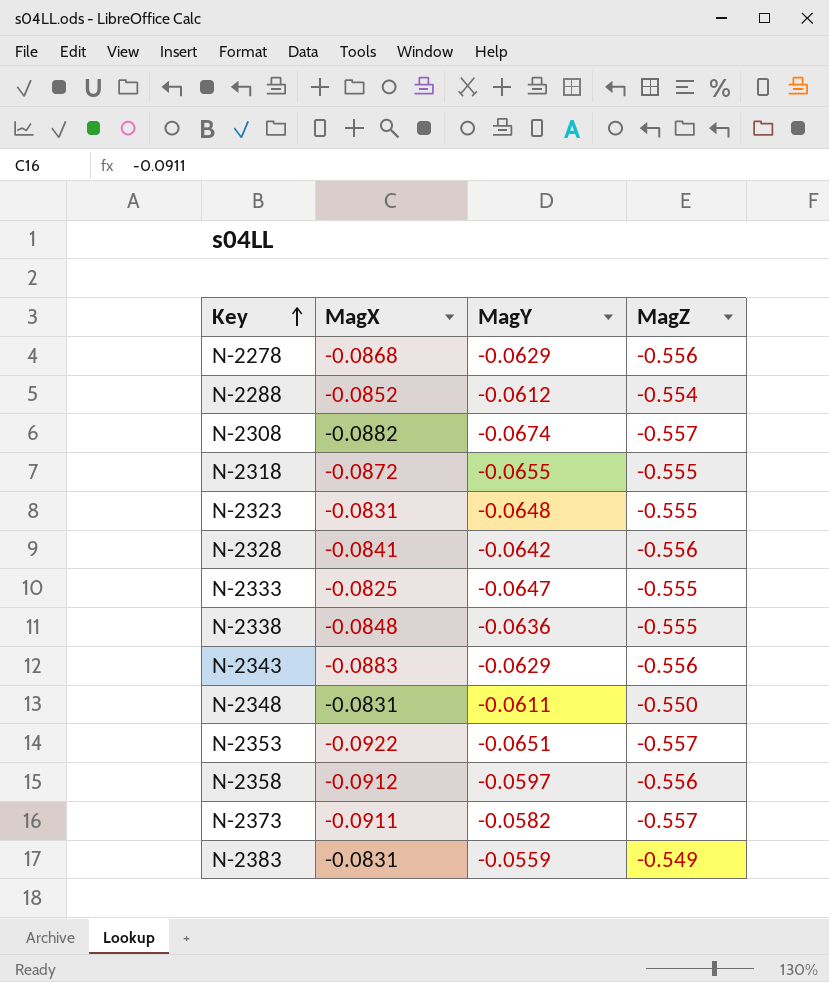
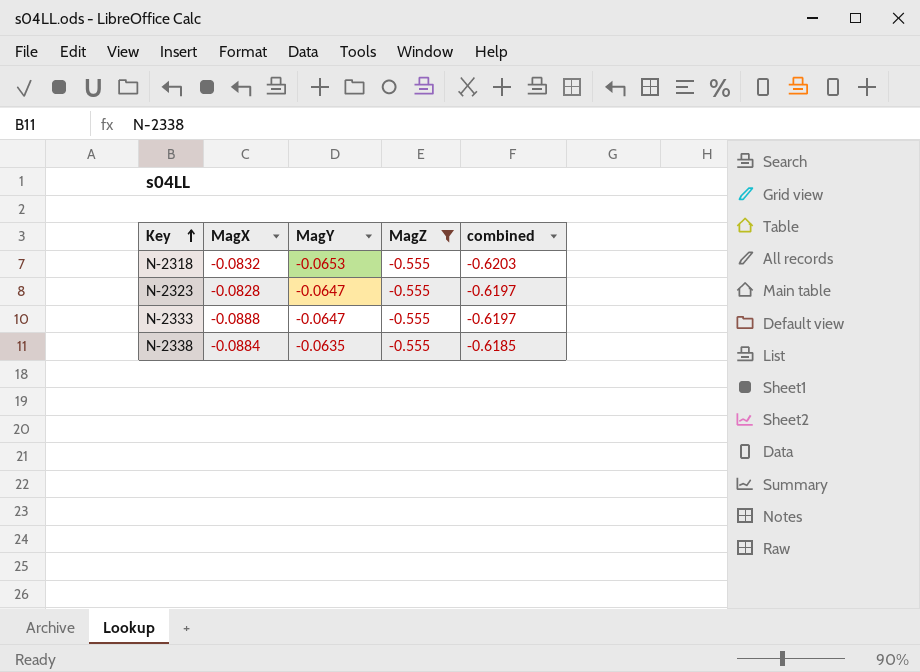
filter: none -> MagZ = -0.555
column combined | formula: none -> [MagY] + [MagZ]
N-2318 | MagX: -0.0872 -> -0.0832
N-2318 | MagY: -0.0655 -> -0.0653
N-2323 | MagX: -0.0831 -> -0.0828
N-2323 | MagY: -0.0648 -> -0.0647
N-2333 | MagX: -0.0825 -> -0.0888
N-2338 | MagX: -0.0848 -> -0.0884
N-2338 | MagY: -0.0636 -> -0.0635

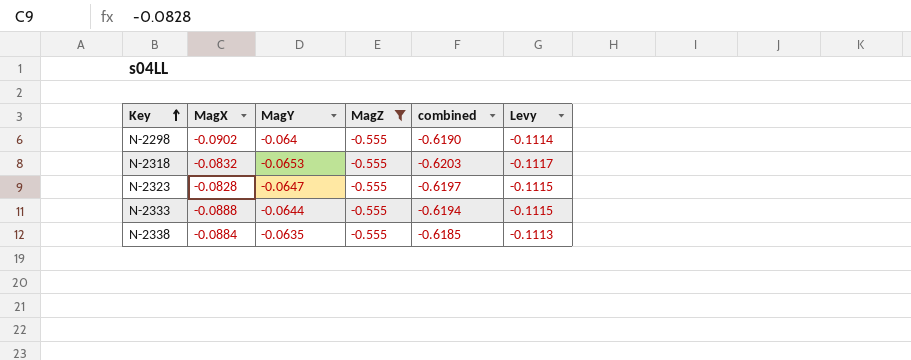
column Levy | formula: none -> [combined] * 0.18
row N-2298: none -> -0.0902 | -0.064 | -0.555 | -0.6190 | -0.1114
N-2333 | MagY: -0.0647 -> -0.0644
N-2333 | combined: -0.6197 -> -0.6194

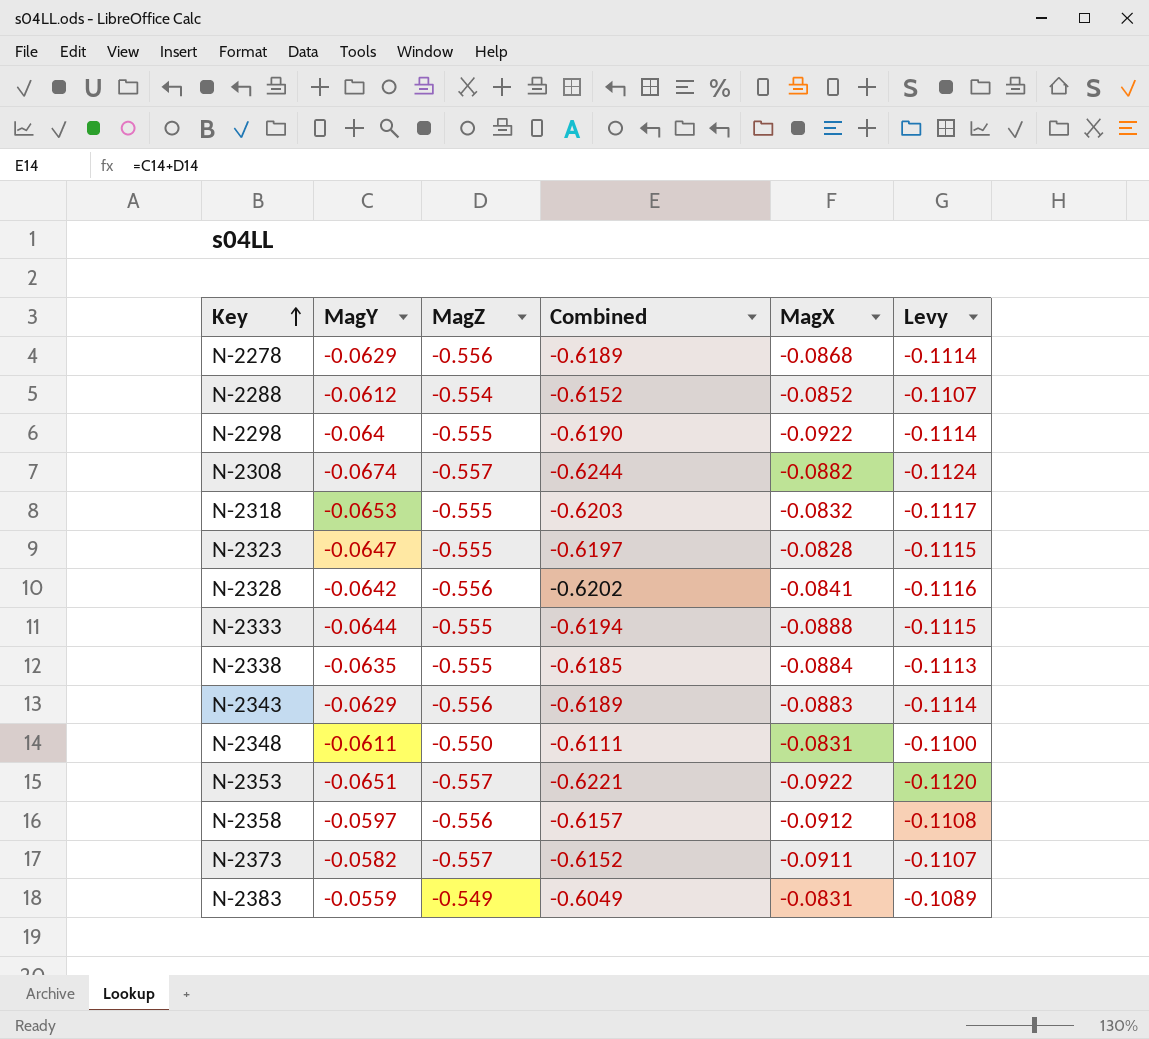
filter: MagZ = -0.555 -> none
column name: combined -> Combined
column MagX | position: 2 -> 5
N-2298 | MagX: -0.0902 -> -0.0922

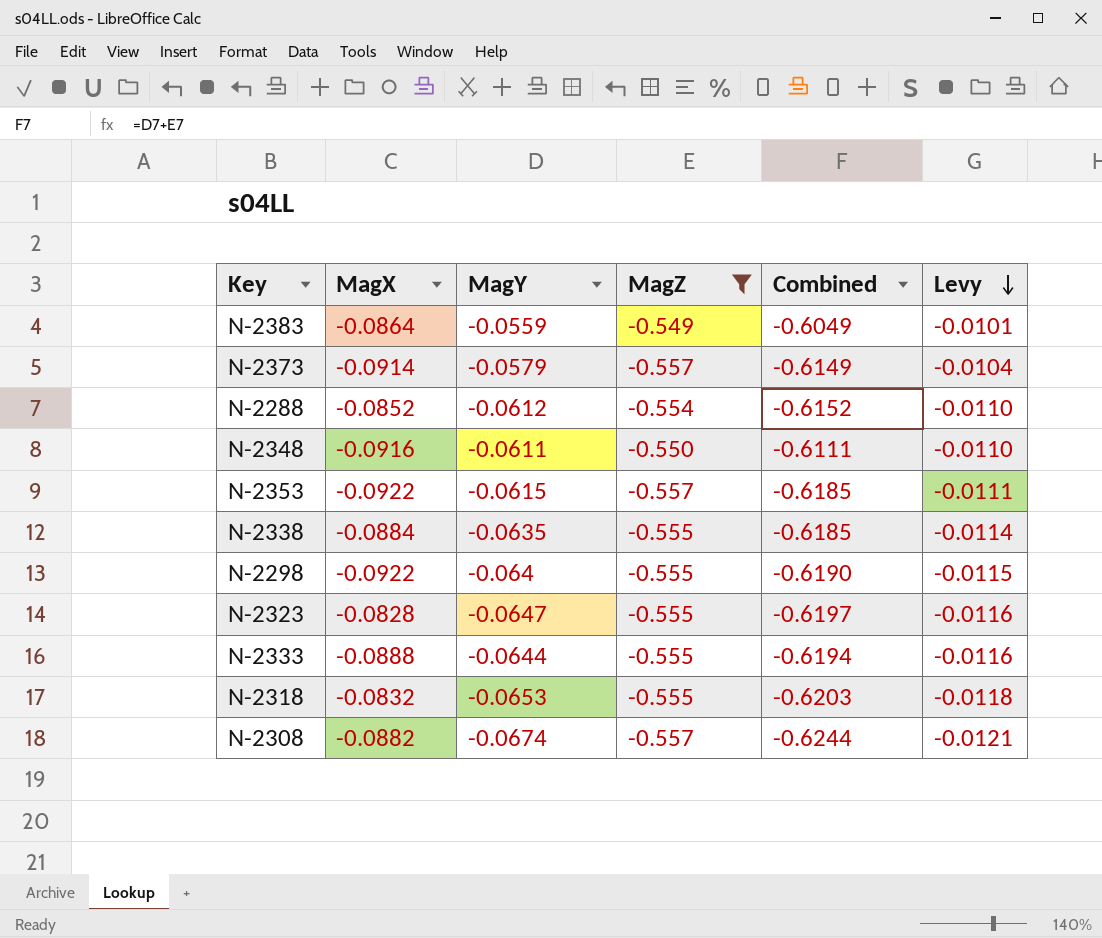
filter: none -> MagZ != -0.556
row order: Key ascending -> Levy descending
column MagX | position: 5 -> 2
column Levy | formula: [Combined] * 0.18 -> [MagY] * 0.18
N-2383 | MagX: -0.0831 -> -0.0864
N-2373 | MagX: -0.0911 -> -0.0914
N-2373 | MagY: -0.0582 -> -0.0579
N-2373 | Combined: -0.6152 -> -0.6149
N-2348 | MagX: -0.0831 -> -0.0916
N-2353 | MagY: -0.0651 -> -0.0615
N-2353 | Combined: -0.6221 -> -0.6185

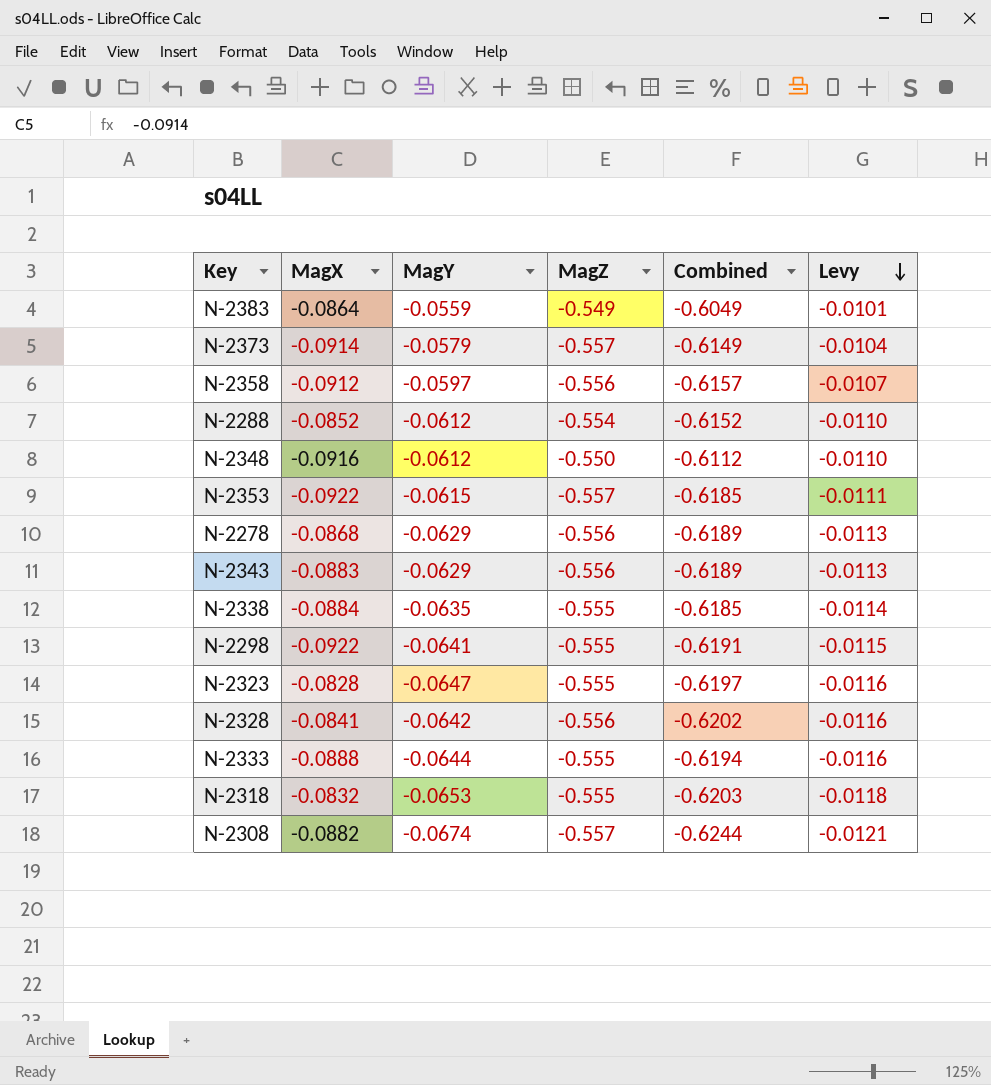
filter: MagZ != -0.556 -> none
N-2348 | MagY: -0.0611 -> -0.0612
N-2348 | Combined: -0.6111 -> -0.6112
N-2298 | MagY: -0.064 -> -0.0641
N-2298 | Combined: -0.6190 -> -0.6191

